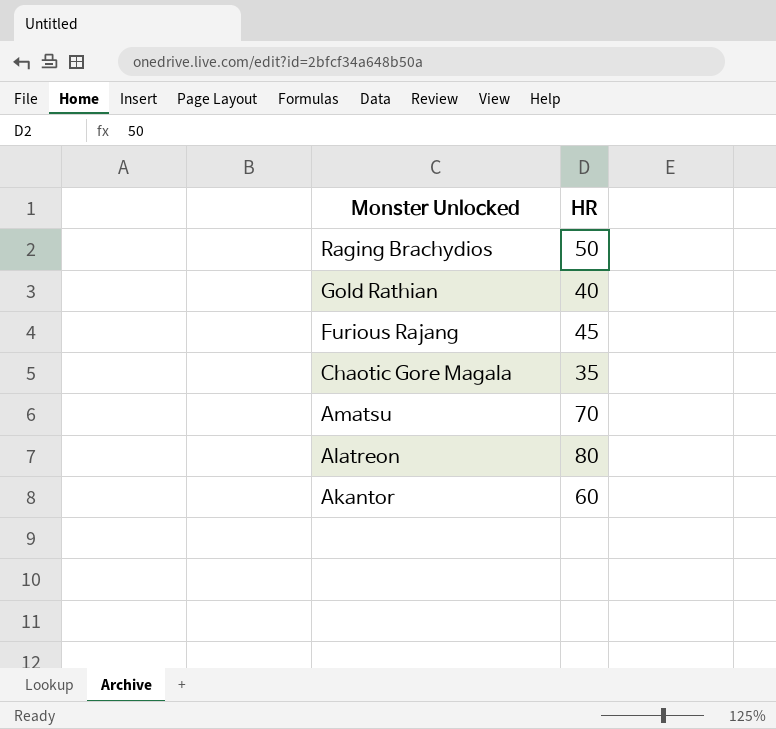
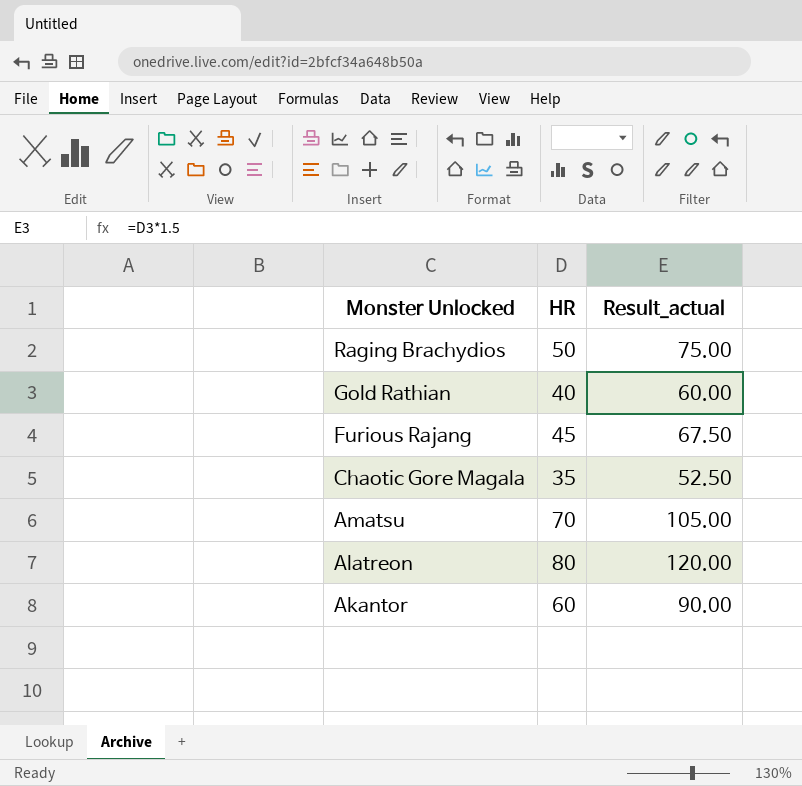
column Result_actual | formula: none -> [HR] * 1.5

